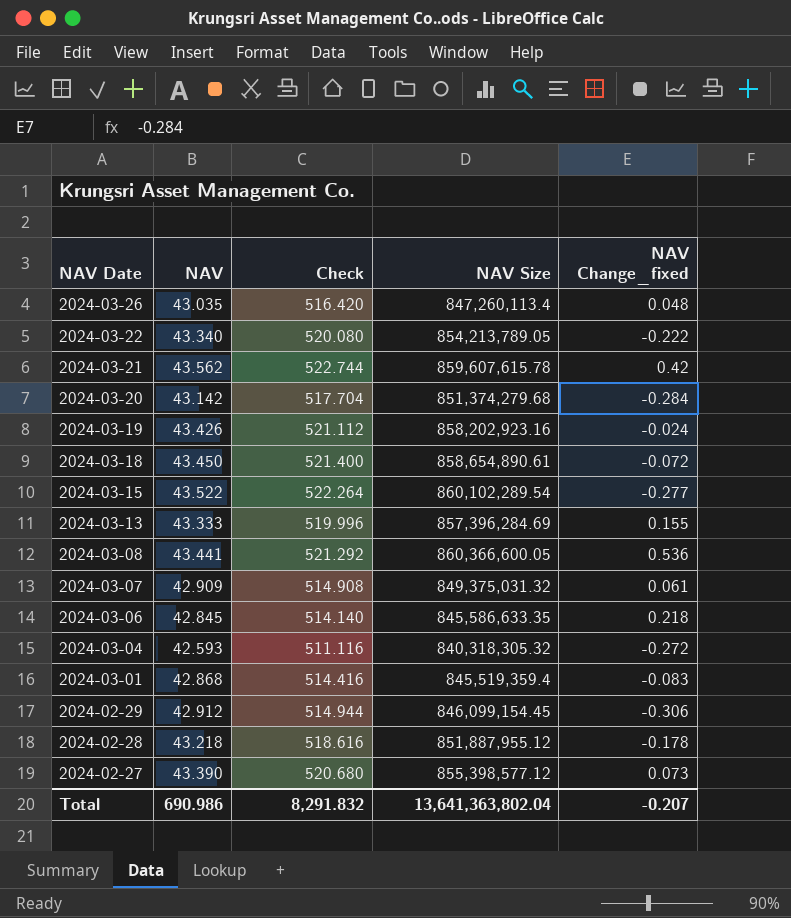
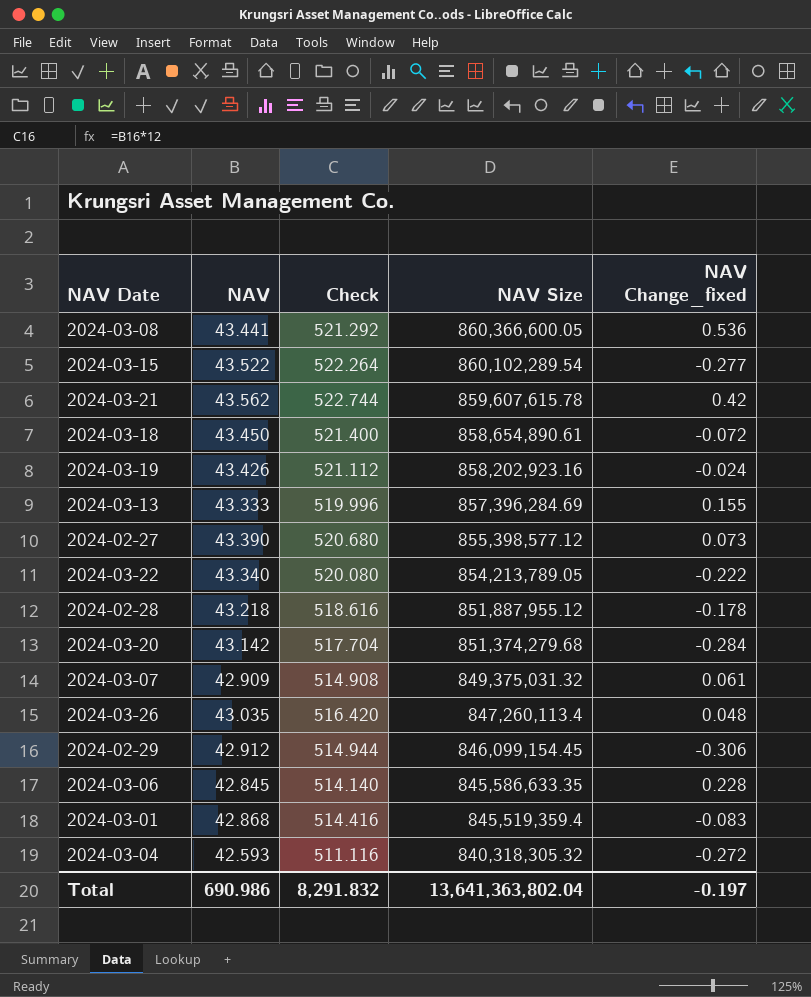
row order: NAV Date descending -> NAV Size descending
2024-03-06 | NAV Change_fixed: 0.218 -> 0.228
Total | NAV Change_fixed: -0.207 -> -0.197

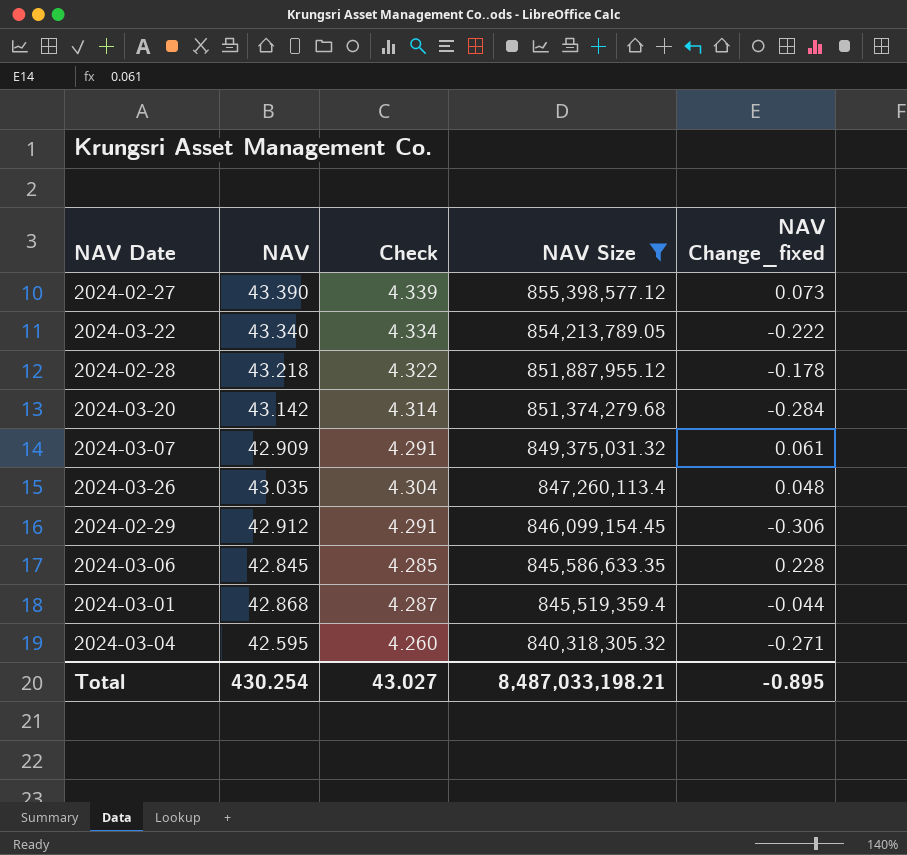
filter: none -> NAV Size <= 855,398,577.12
column Check | formula: [NAV] * 12 -> [NAV] * 0.1
2024-03-01 | NAV Change_fixed: -0.083 -> -0.044
2024-03-04 | NAV: 42.593 -> 42.595
2024-03-04 | NAV Change_fixed: -0.272 -> -0.271
Total | NAV: 690.986 -> 430.254
Total | Check: 8,291.832 -> 43.027
Total | NAV Size: 13,641,363,802.04 -> 8,487,033,198.21
Total | NAV Change_fixed: -0.197 -> -0.895

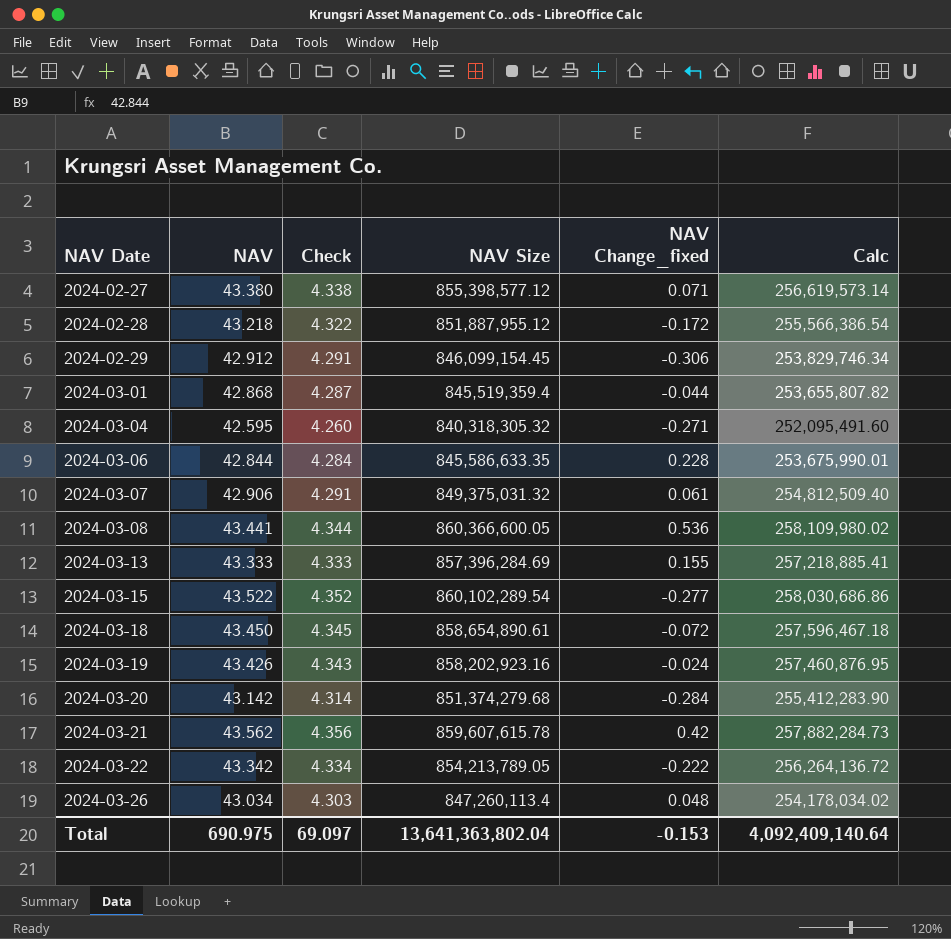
filter: NAV Size <= 855,398,577.12 -> none
row order: NAV Size descending -> NAV Date ascending
column Calc | formula: none -> [NAV Size] * 0.3
2024-02-27 | NAV: 43.390 -> 43.380
2024-02-27 | Check: 4.339 -> 4.338
2024-02-27 | NAV Change_fixed: 0.073 -> 0.071
2024-02-28 | NAV Change_fixed: -0.178 -> -0.172
2024-03-06 | NAV: 42.845 -> 42.844
2024-03-06 | Check: 4.285 -> 4.284
2024-03-07 | NAV: 42.909 -> 42.906
2024-03-22 | NAV: 43.340 -> 43.342
2024-03-26 | NAV: 43.035 -> 43.034
2024-03-26 | Check: 4.304 -> 4.303
Total | NAV: 430.254 -> 690.975
Total | Check: 43.027 -> 69.097
Total | NAV Size: 8,487,033,198.21 -> 13,641,363,802.04
Total | NAV Change_fixed: -0.895 -> -0.153

